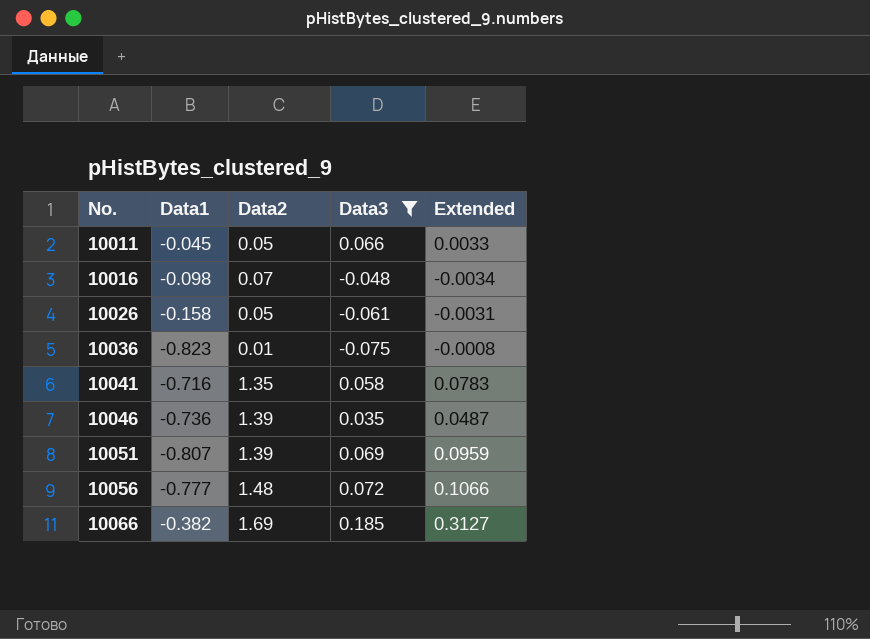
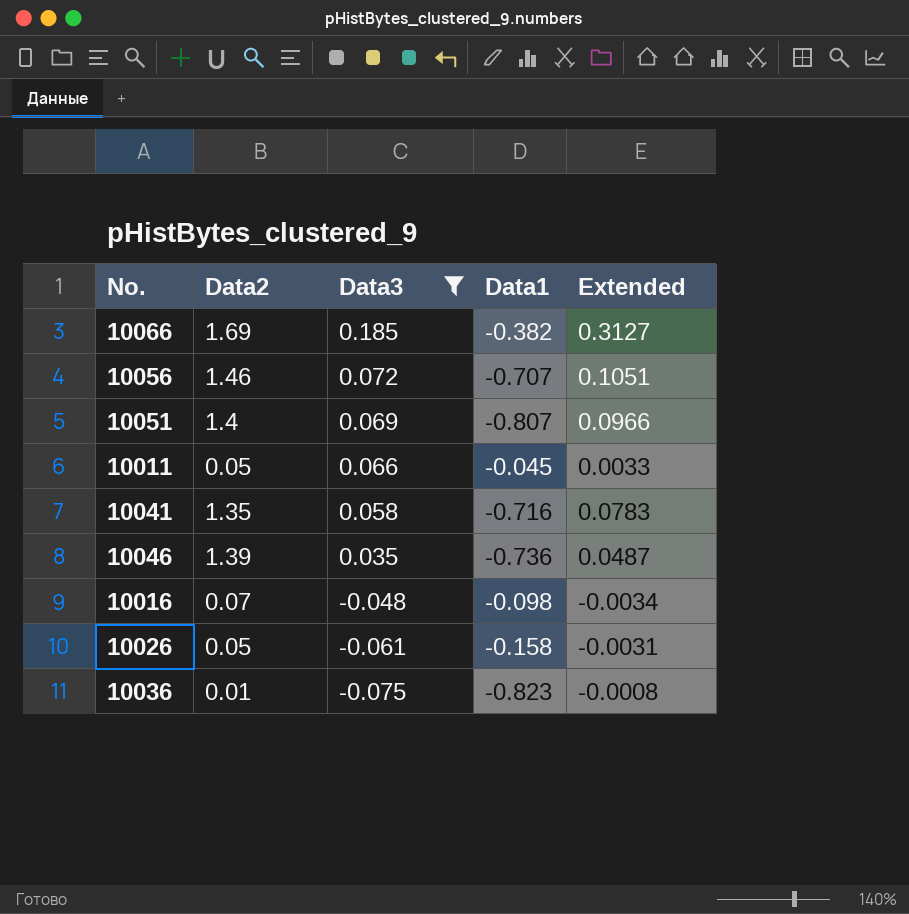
row order: No. ascending -> Data3 descending
column Data1 | position: 2 -> 4
10056 | Data2: 1.48 -> 1.46
10056 | Data1: -0.777 -> -0.707
10056 | Extended: 0.1066 -> 0.1051
10051 | Data2: 1.39 -> 1.4
10051 | Extended: 0.0959 -> 0.0966

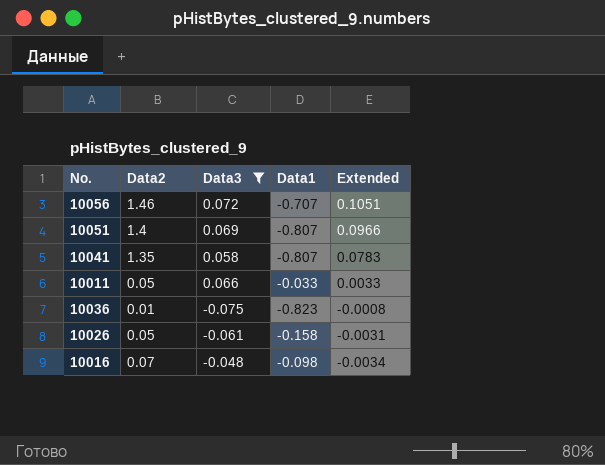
row order: Data3 descending -> Extended descending
row 10066: 1.69 | 0.185 | -0.382 | 0.3127 -> none
row 10046: 1.39 | 0.035 | -0.736 | 0.0487 -> none
10041 | Data1: -0.716 -> -0.807
10011 | Data1: -0.045 -> -0.033

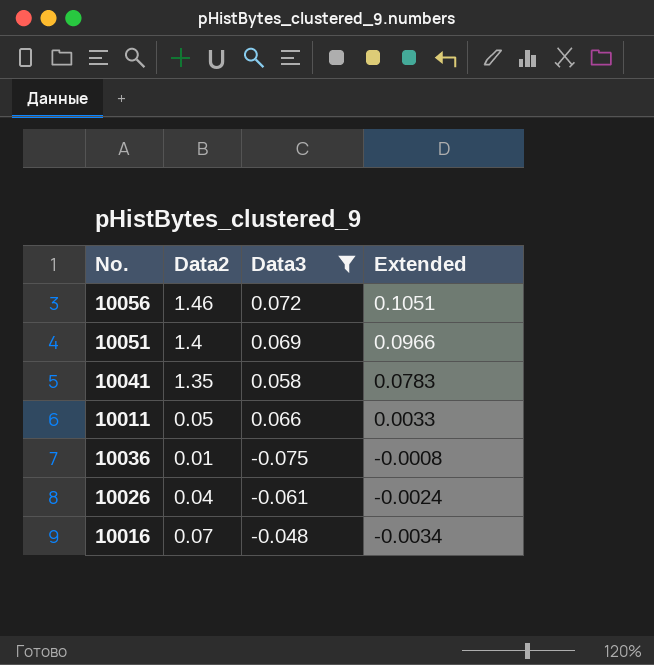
column Data1 | position: 4 -> none
10026 | Data2: 0.05 -> 0.04
10026 | Extended: -0.0031 -> -0.0024

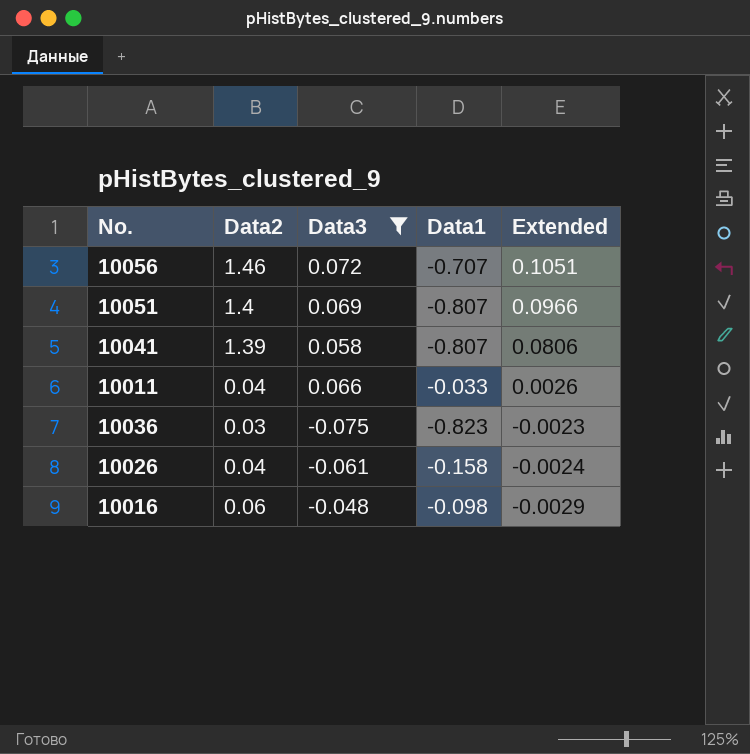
column Data1 | position: none -> 4
10041 | Data2: 1.35 -> 1.39
10041 | Extended: 0.0783 -> 0.0806
10011 | Data2: 0.05 -> 0.04
10011 | Extended: 0.0033 -> 0.0026
10036 | Data2: 0.01 -> 0.03
10036 | Extended: -0.0008 -> -0.0023
10016 | Data2: 0.07 -> 0.06
10016 | Extended: -0.0034 -> -0.0029

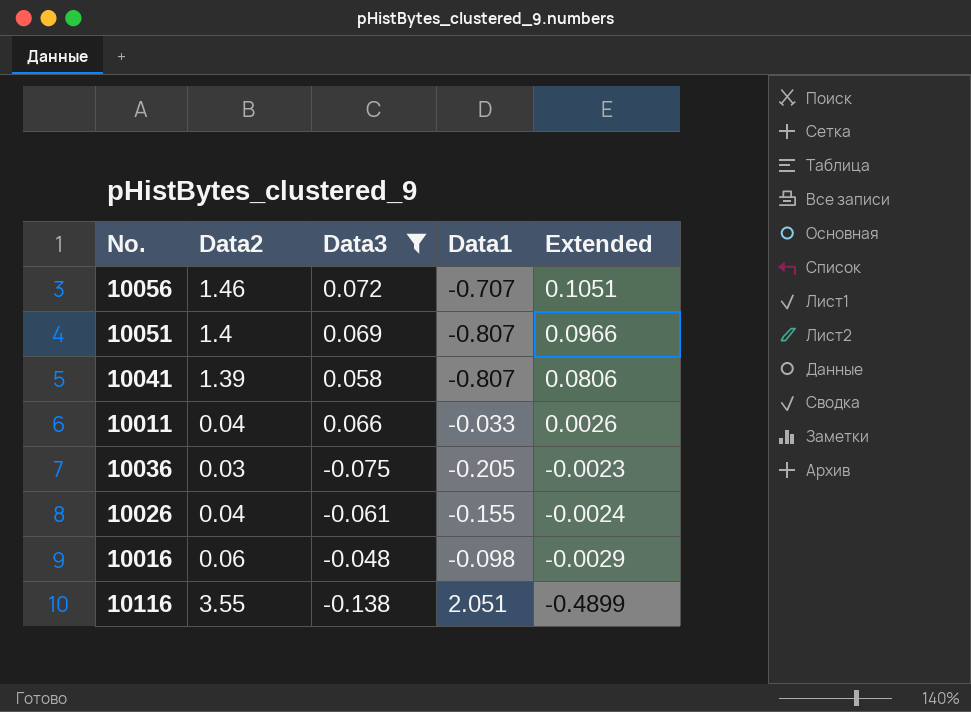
10036 | Data1: -0.823 -> -0.205
10026 | Data1: -0.158 -> -0.155
row 10116: none -> 3.55 | -0.138 | 2.051 | -0.4899

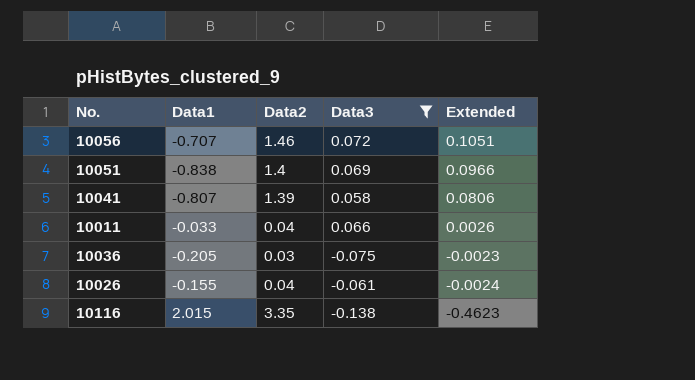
column Data1 | position: 4 -> 2
row 10016: 0.06 | -0.048 | -0.098 | -0.0029 -> none
10051 | Data1: -0.807 -> -0.838
10116 | Data1: 2.051 -> 2.015
10116 | Data2: 3.55 -> 3.35
10116 | Extended: -0.4899 -> -0.4623

